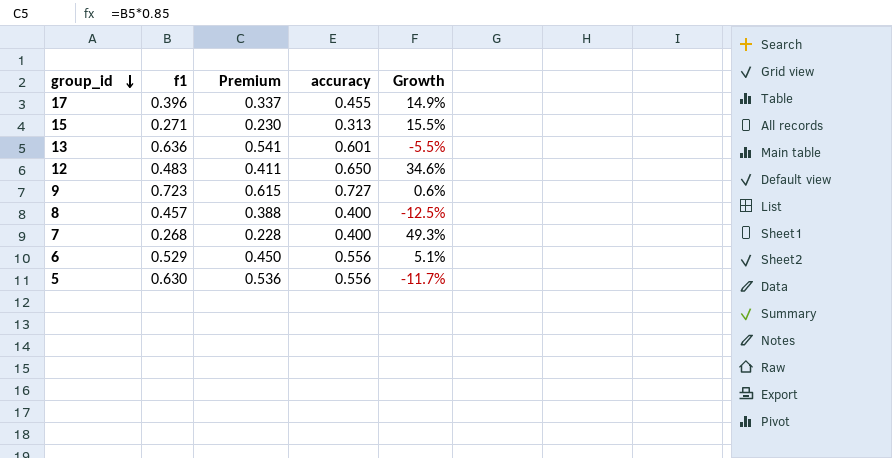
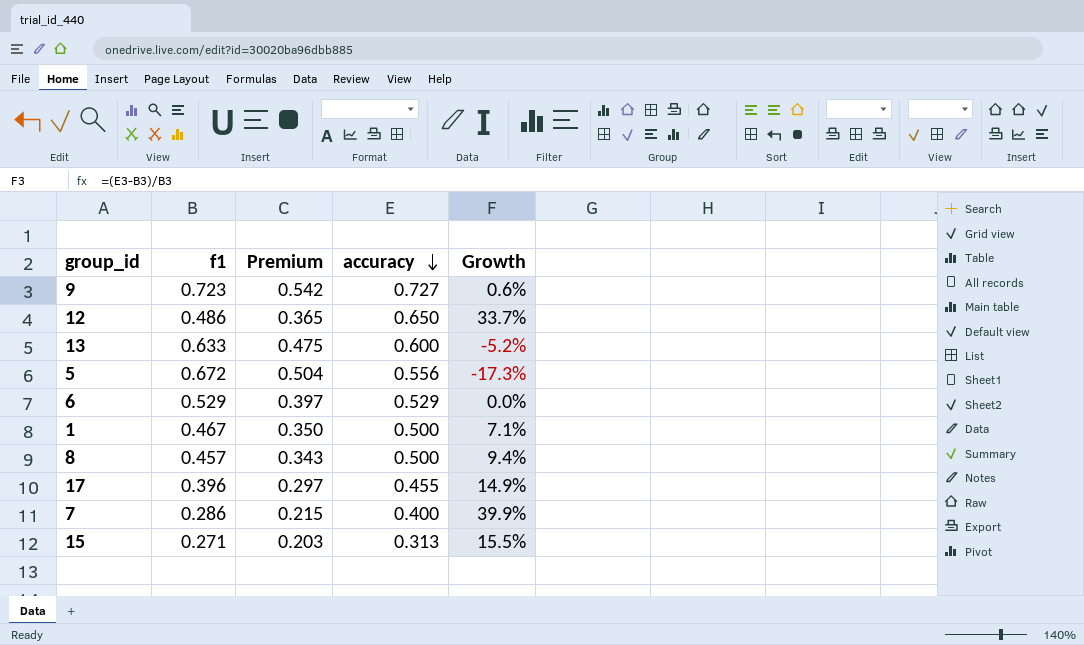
row order: group_id descending -> accuracy descending
column Premium | formula: [f1] * 0.85 -> [f1] * 0.75
12 | f1: 0.483 -> 0.486
12 | Growth: 34.6% -> 33.7%
13 | f1: 0.636 -> 0.633
13 | accuracy: 0.601 -> 0.600
13 | Growth: -5.5% -> -5.2%
5 | f1: 0.630 -> 0.672
5 | Growth: -11.7% -> -17.3%
6 | accuracy: 0.556 -> 0.529
6 | Growth: 5.1% -> 0.0%
row 1: none -> 0.467 | 0.350 | 0.500 | 7.1%
8 | accuracy: 0.400 -> 0.500
8 | Growth: -12.5% -> 9.4%
7 | f1: 0.268 -> 0.286
7 | Growth: 49.3% -> 39.9%

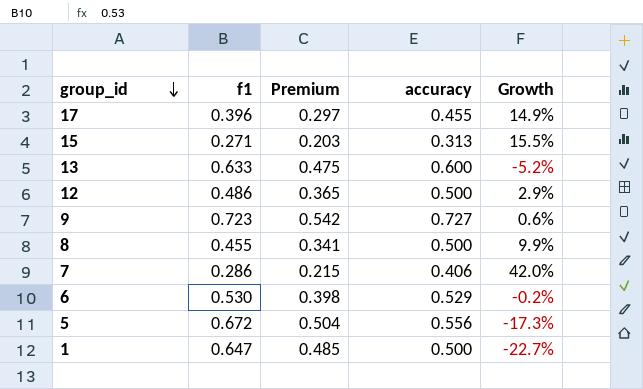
row order: accuracy descending -> group_id descending
12 | accuracy: 0.650 -> 0.500
12 | Growth: 33.7% -> 2.9%
8 | f1: 0.457 -> 0.455
8 | Premium: 0.343 -> 0.341
8 | Growth: 9.4% -> 9.9%
7 | accuracy: 0.400 -> 0.406
7 | Growth: 39.9% -> 42.0%
6 | f1: 0.529 -> 0.530
6 | Premium: 0.397 -> 0.398
6 | Growth: 0.0% -> -0.2%
1 | f1: 0.467 -> 0.647
1 | Premium: 0.350 -> 0.485
1 | Growth: 7.1% -> -22.7%

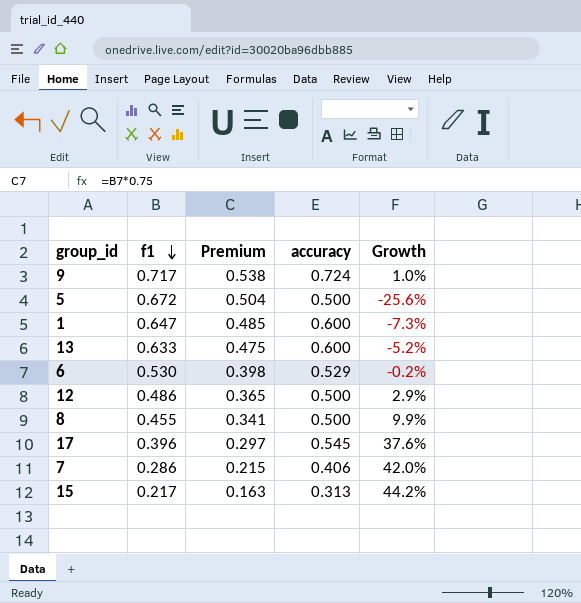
row order: group_id descending -> f1 descending
9 | f1: 0.723 -> 0.717
9 | Premium: 0.542 -> 0.538
9 | accuracy: 0.727 -> 0.724
9 | Growth: 0.6% -> 1.0%
5 | accuracy: 0.556 -> 0.500
5 | Growth: -17.3% -> -25.6%
1 | accuracy: 0.500 -> 0.600
1 | Growth: -22.7% -> -7.3%
17 | accuracy: 0.455 -> 0.545
17 | Growth: 14.9% -> 37.6%
15 | f1: 0.271 -> 0.217
15 | Premium: 0.203 -> 0.163
15 | Growth: 15.5% -> 44.2%

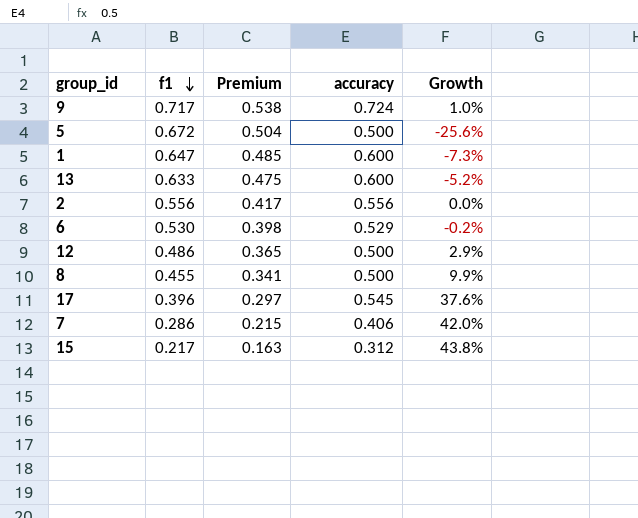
row 2: none -> 0.556 | 0.417 | 0.556 | 0.0%
15 | accuracy: 0.313 -> 0.312
15 | Growth: 44.2% -> 43.8%

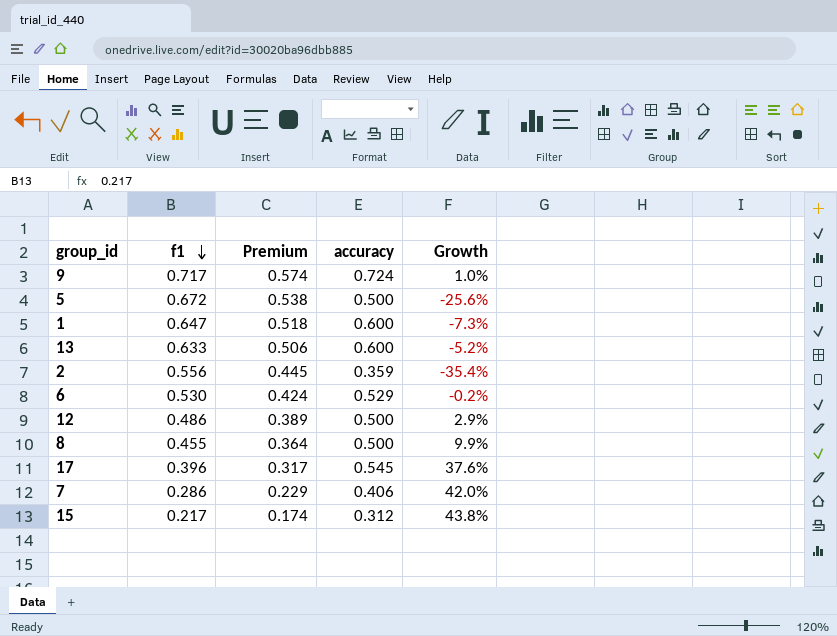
column Premium | formula: [f1] * 0.75 -> [f1] * 0.8
2 | accuracy: 0.556 -> 0.359
2 | Growth: 0.0% -> -35.4%

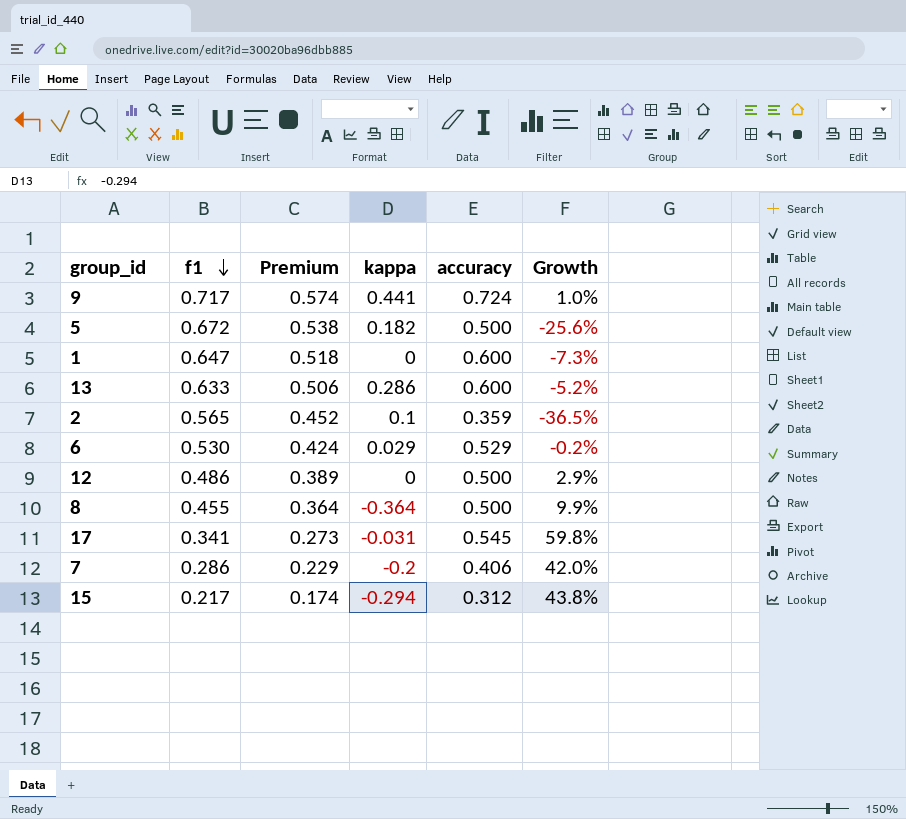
column kappa | position: none -> 4
2 | f1: 0.556 -> 0.565
2 | Premium: 0.445 -> 0.452
2 | Growth: -35.4% -> -36.5%
17 | f1: 0.396 -> 0.341
17 | Premium: 0.317 -> 0.273
17 | Growth: 37.6% -> 59.8%

